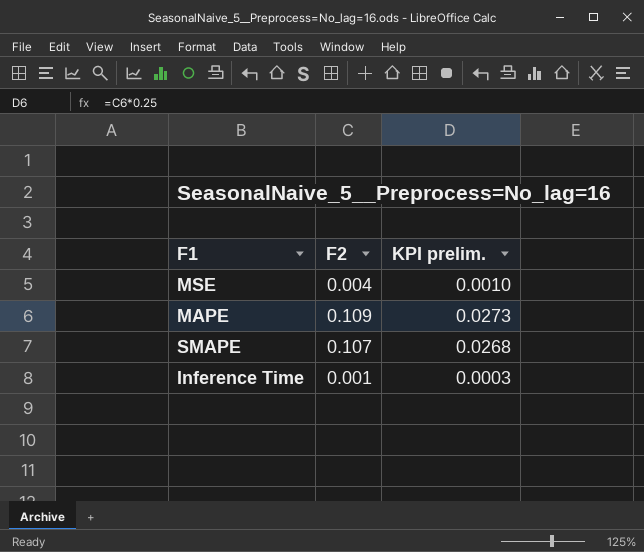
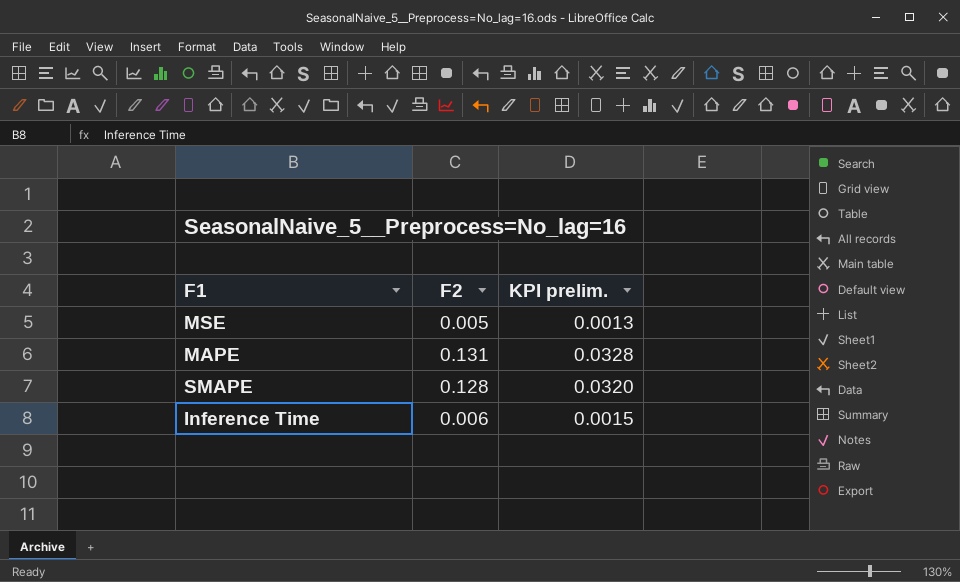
MSE | F2: 0.004 -> 0.005
MSE | KPI prelim.: 0.0010 -> 0.0013
MAPE | F2: 0.109 -> 0.131
MAPE | KPI prelim.: 0.0273 -> 0.0328
SMAPE | F2: 0.107 -> 0.128
SMAPE | KPI prelim.: 0.0268 -> 0.0320
Inference Time | F2: 0.001 -> 0.006
Inference Time | KPI prelim.: 0.0003 -> 0.0015

